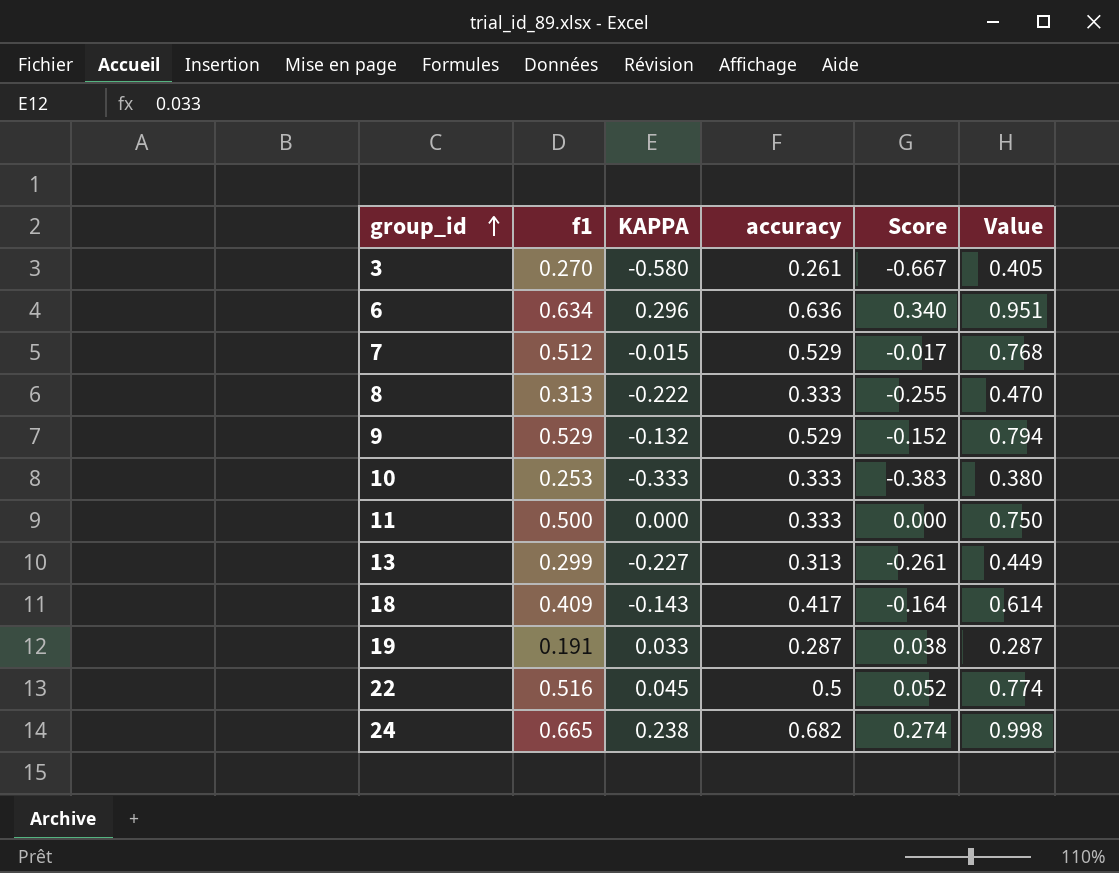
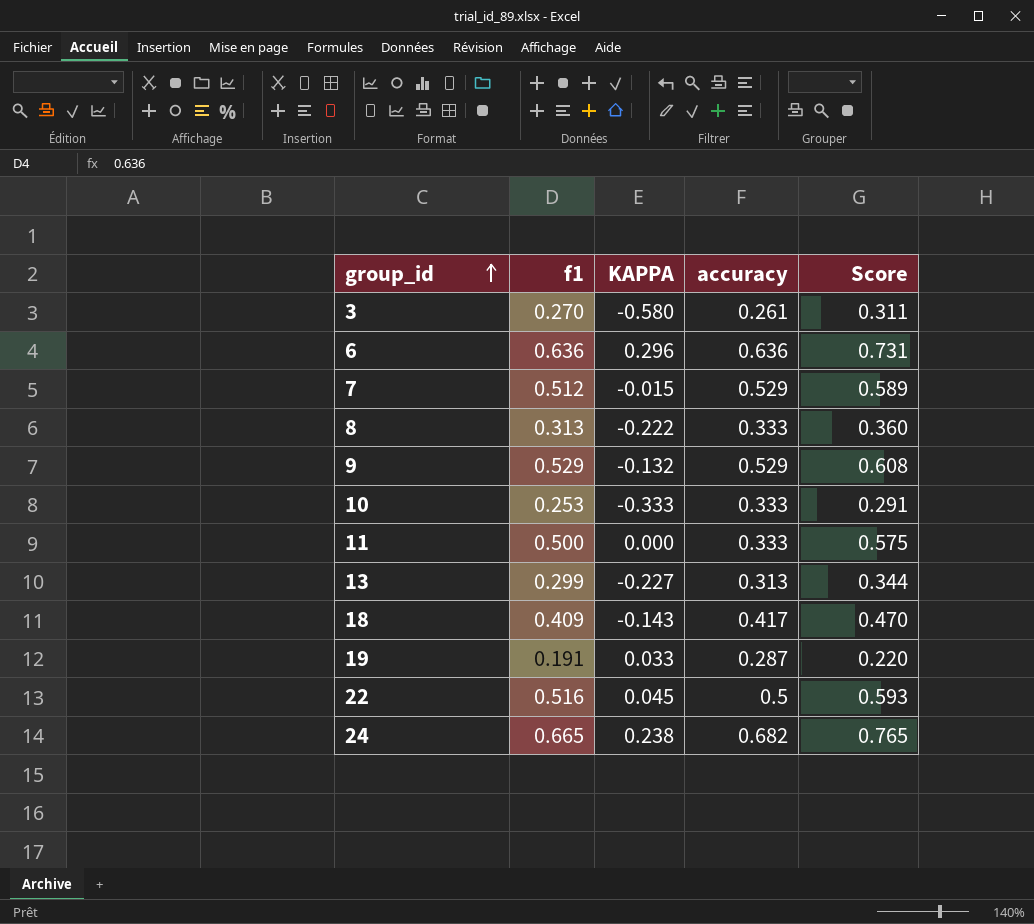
column Value | formula: [f1] * 1.5 -> none
column Score | formula: [KAPPA] * 1.15 -> [f1] * 1.15
6 | f1: 0.634 -> 0.636

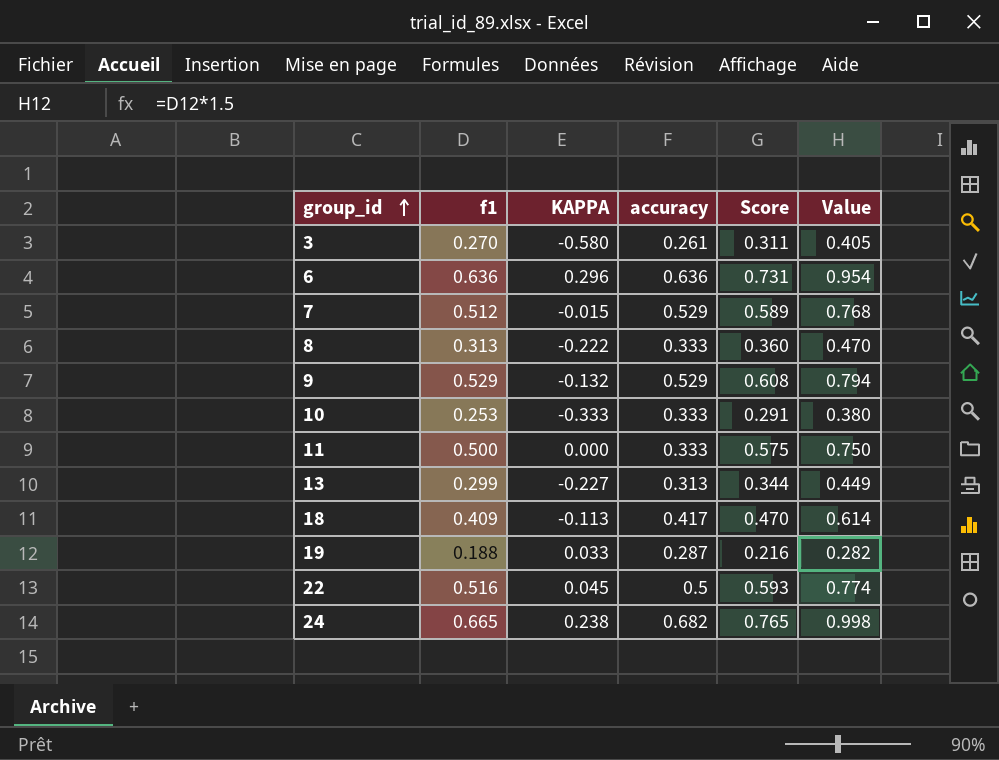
column Value | formula: none -> [f1] * 1.5
18 | KAPPA: -0.143 -> -0.113
19 | f1: 0.191 -> 0.188
19 | Score: 0.220 -> 0.216

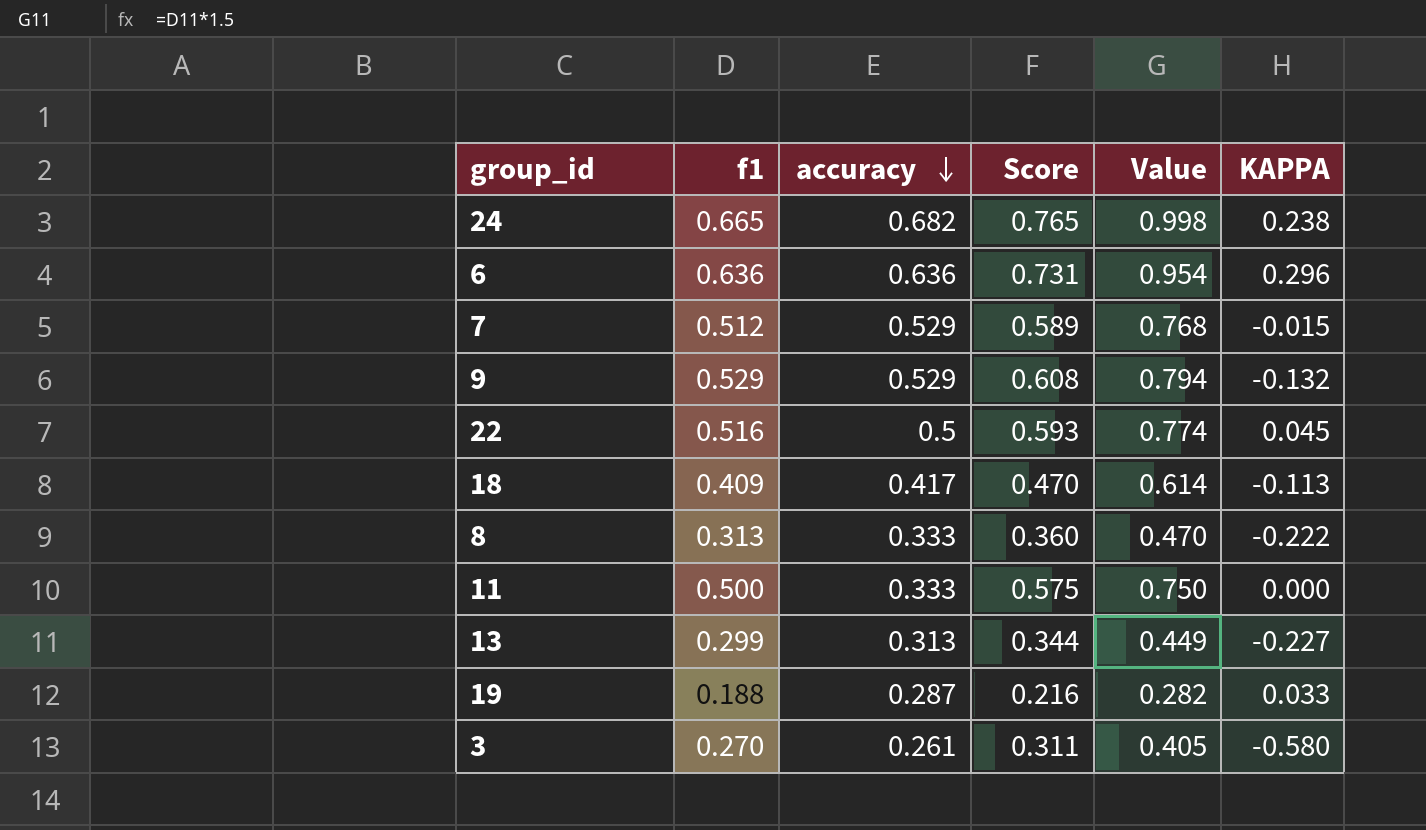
row order: group_id ascending -> accuracy descending
column KAPPA | position: 3 -> 6
row 10: 0.253 | -0.333 | 0.333 | 0.291 | 0.380 -> none

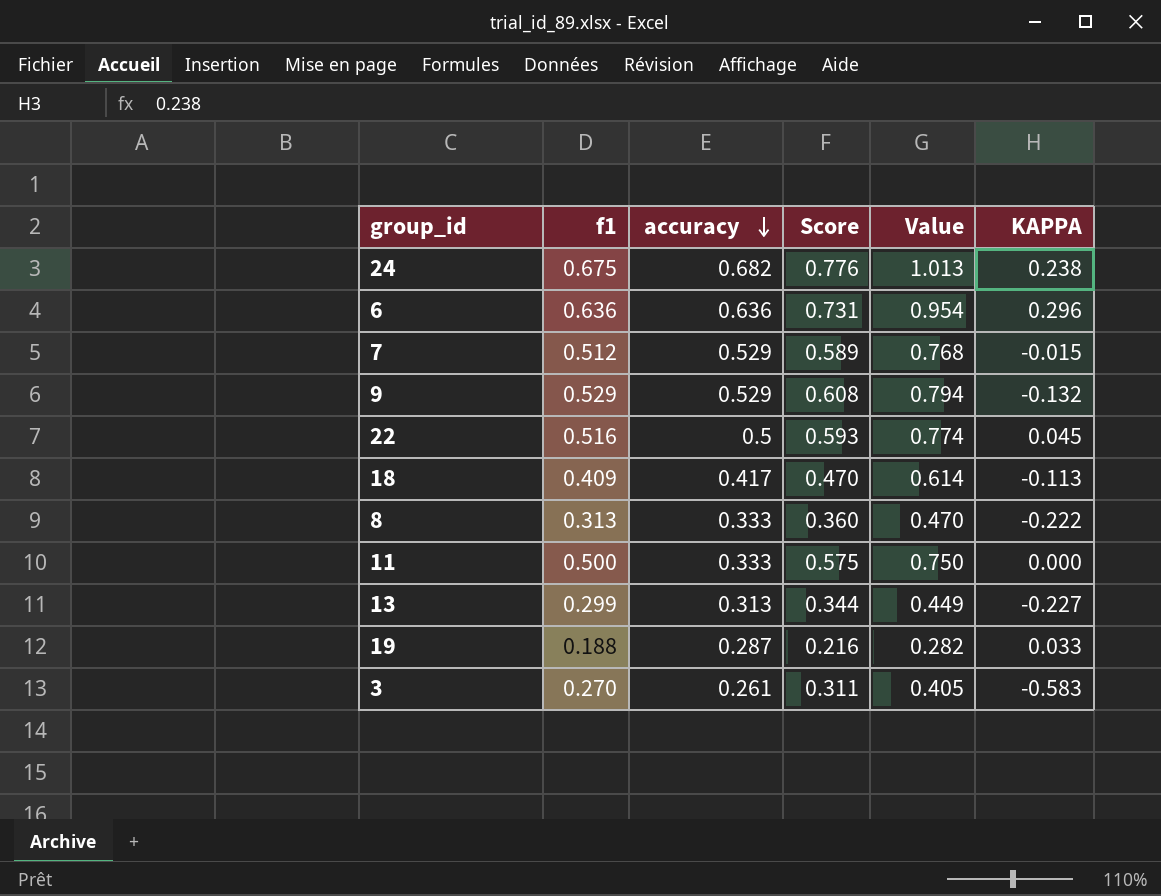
24 | f1: 0.665 -> 0.675
24 | Score: 0.765 -> 0.776
24 | Value: 0.998 -> 1.013
3 | KAPPA: -0.580 -> -0.583

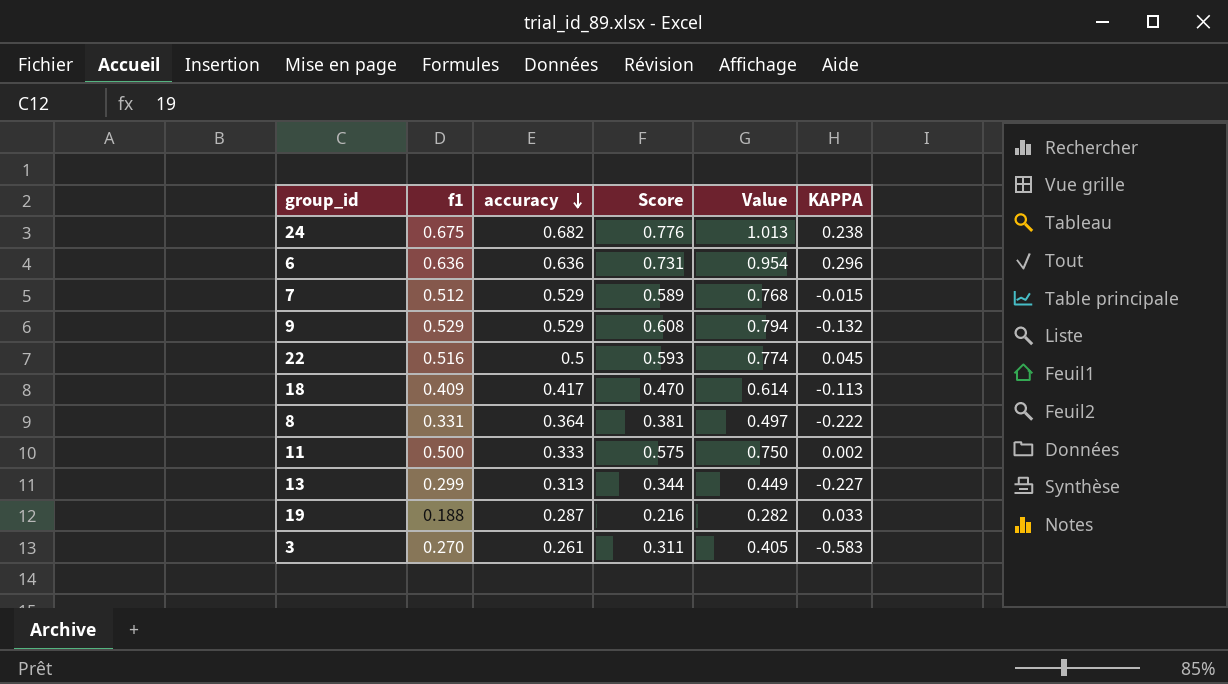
8 | f1: 0.313 -> 0.331
8 | accuracy: 0.333 -> 0.364
8 | Score: 0.360 -> 0.381
8 | Value: 0.470 -> 0.497
11 | KAPPA: 0.000 -> 0.002

